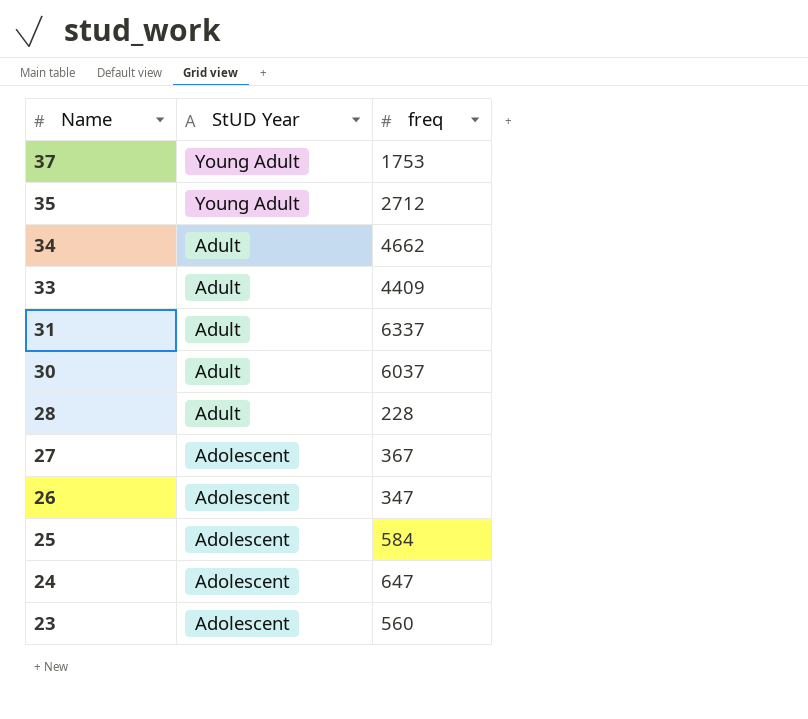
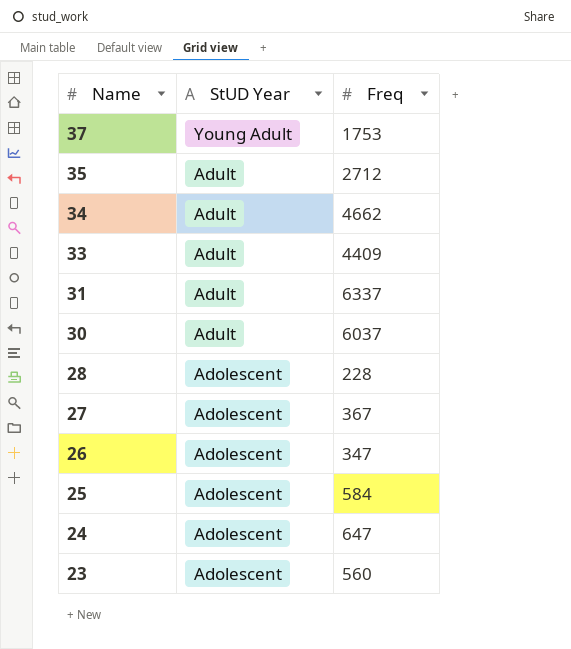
column name: freq -> Freq
35 | StUD Year: Young Adult -> Adult
28 | StUD Year: Adult -> Adolescent

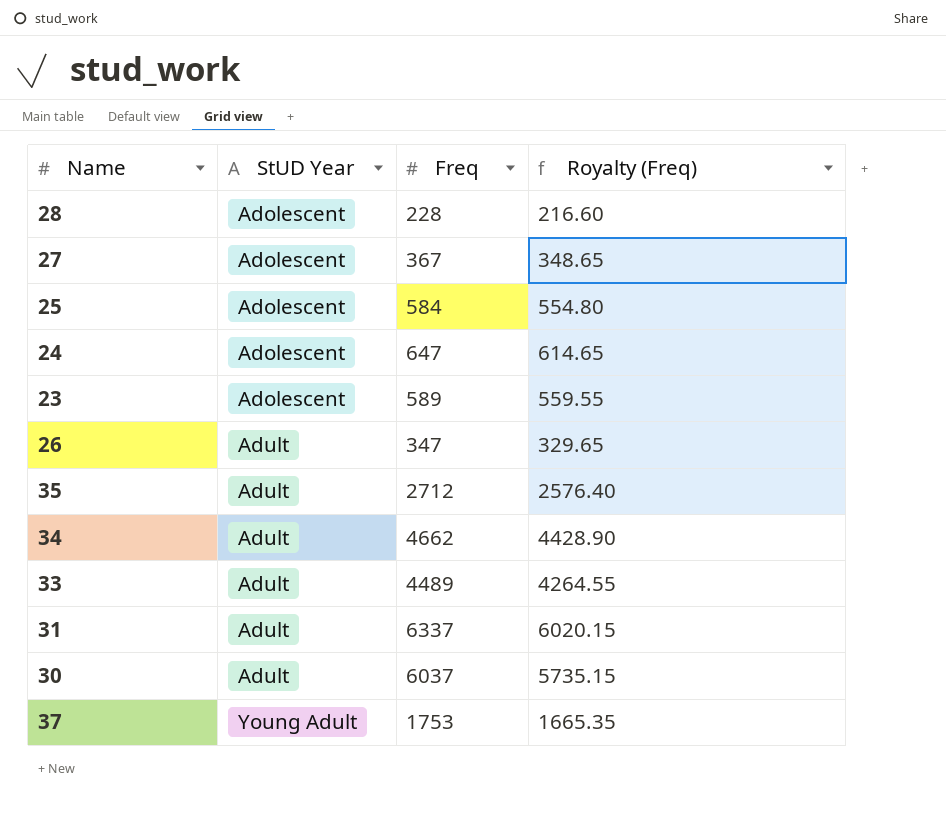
row order: Name descending -> StUD Year ascending
column Royalty (Freq) | formula: none -> [Freq] * 0.95
23 | Freq: 560 -> 589
26 | StUD Year: Adolescent -> Adult
33 | Freq: 4409 -> 4489

